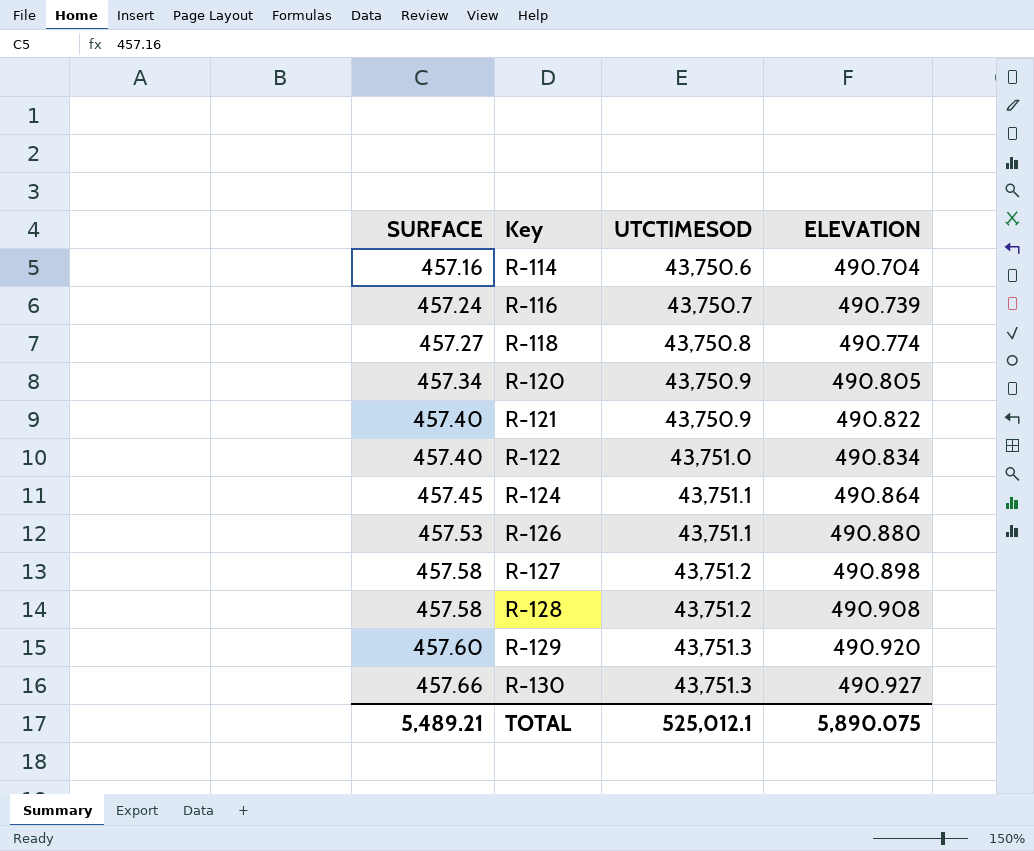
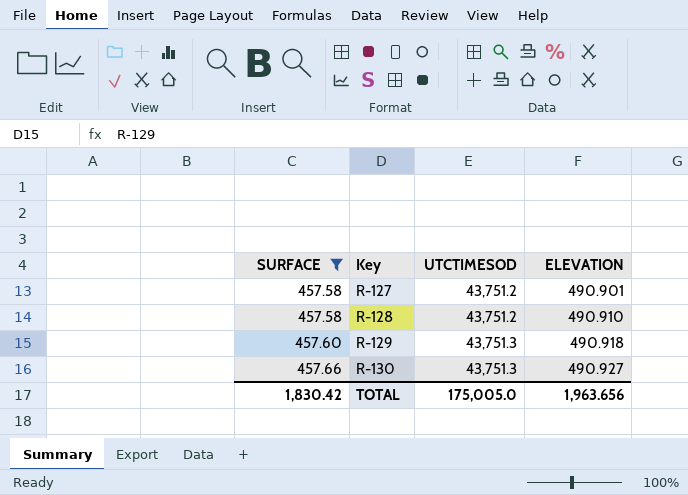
filter: none -> SURFACE >= 457.58
R-127 | ELEVATION: 490.898 -> 490.901
R-128 | ELEVATION: 490.908 -> 490.910
R-129 | ELEVATION: 490.920 -> 490.918
TOTAL | SURFACE: 5,489.21 -> 1,830.42
TOTAL | UTCTIMESOD: 525,012.1 -> 175,005.0
TOTAL | ELEVATION: 5,890.075 -> 1,963.656

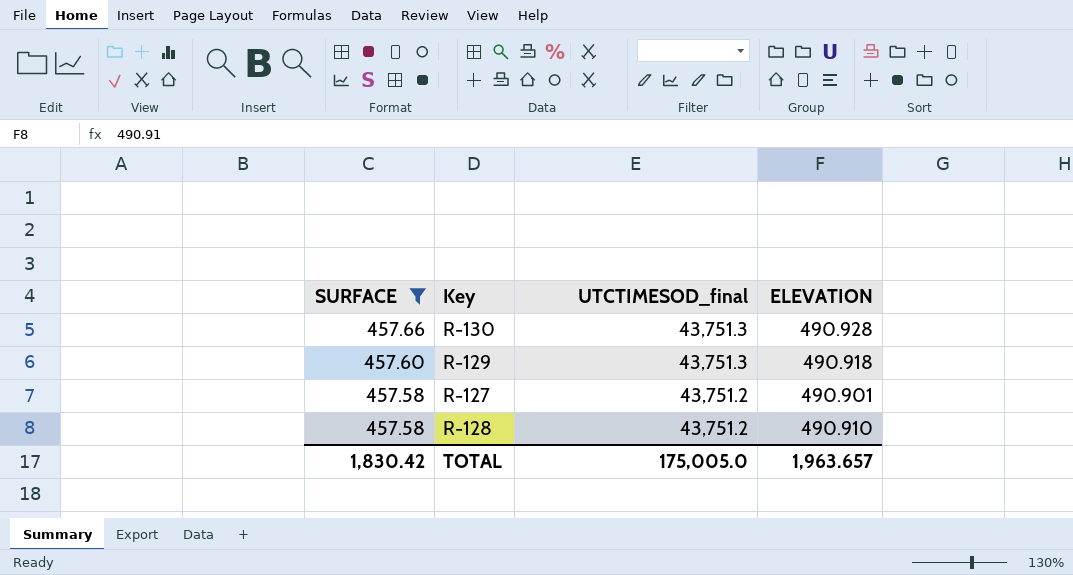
row order: SURFACE ascending -> SURFACE descending
column name: UTCTIMESOD -> UTCTIMESOD_final
R-130 | ELEVATION: 490.927 -> 490.928
TOTAL | ELEVATION: 1,963.656 -> 1,963.657

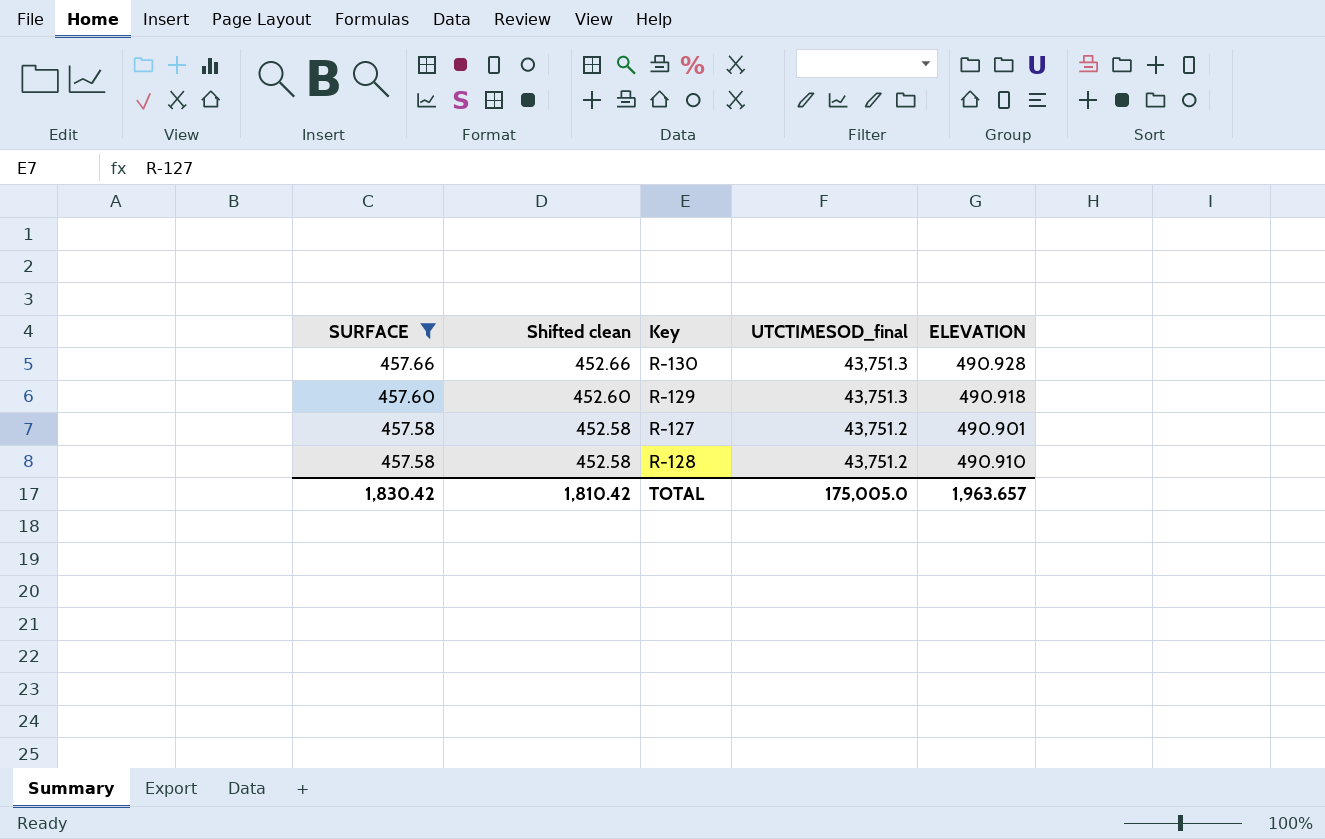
column Shifted clean | formula: none -> [SURFACE] - 5

